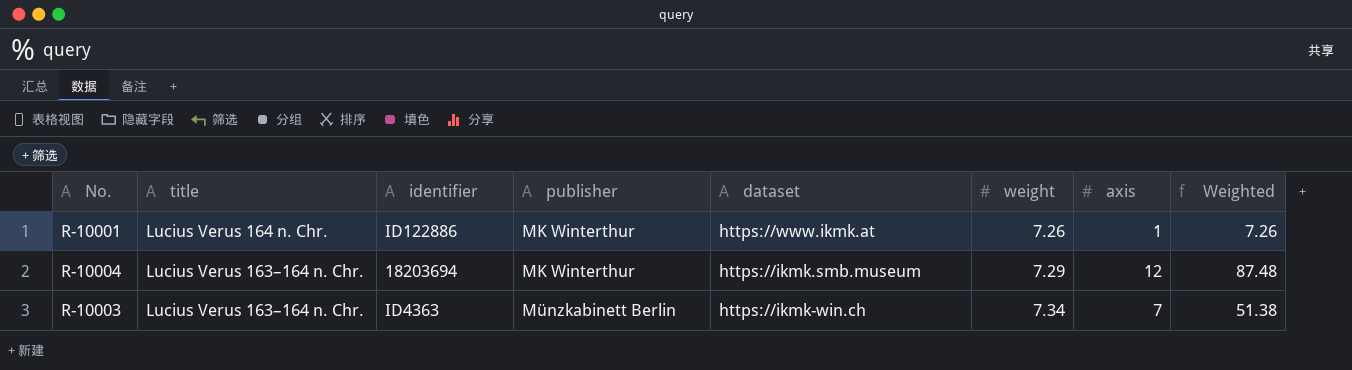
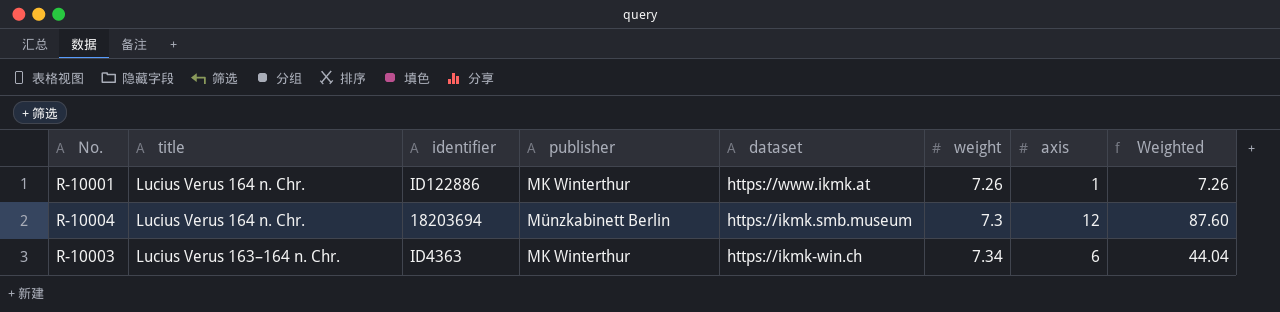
R-10004 | title: Lucius Verus 163–164 n. Chr. -> Lucius Verus 164 n. Chr.
R-10004 | publisher: MK Winterthur -> Münzkabinett Berlin
R-10004 | weight: 7.29 -> 7.3
R-10004 | Weighted: 87.48 -> 87.60
R-10003 | publisher: Münzkabinett Berlin -> MK Winterthur
R-10003 | axis: 7 -> 6
R-10003 | Weighted: 51.38 -> 44.04

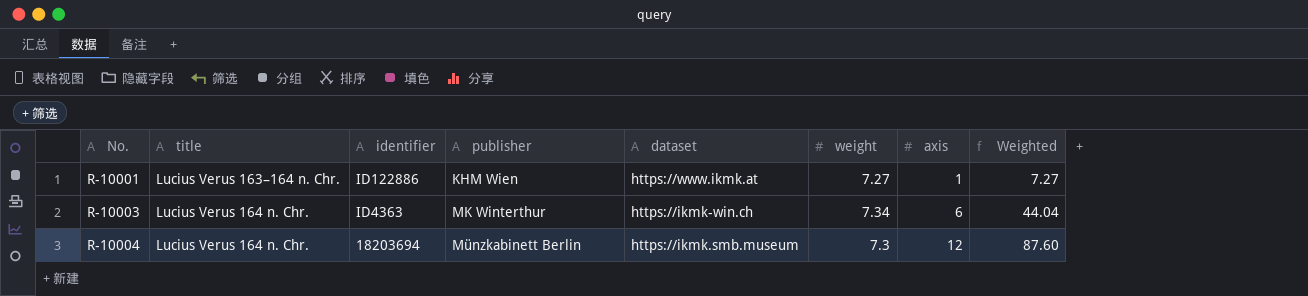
row order: title descending -> No. ascending
R-10001 | title: Lucius Verus 164 n. Chr. -> Lucius Verus 163–164 n. Chr.
R-10001 | publisher: MK Winterthur -> KHM Wien
R-10001 | weight: 7.26 -> 7.27
R-10001 | Weighted: 7.26 -> 7.27
R-10003 | title: Lucius Verus 163–164 n. Chr. -> Lucius Verus 164 n. Chr.

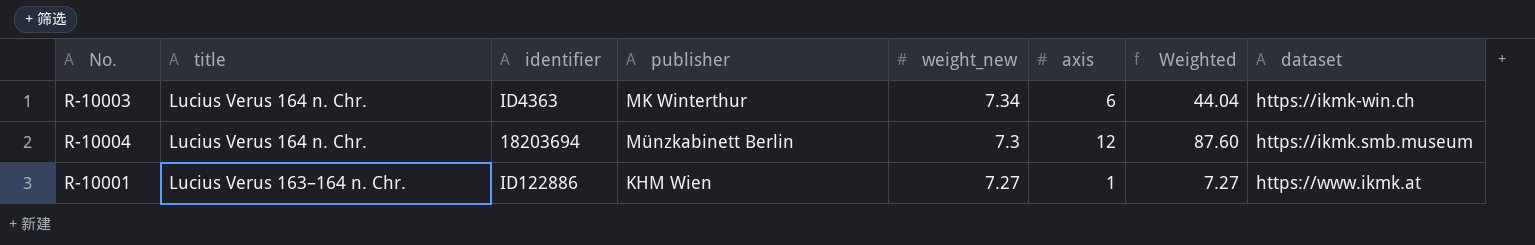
row order: No. ascending -> title descending
column name: weight -> weight_new
column dataset | position: 5 -> 8

